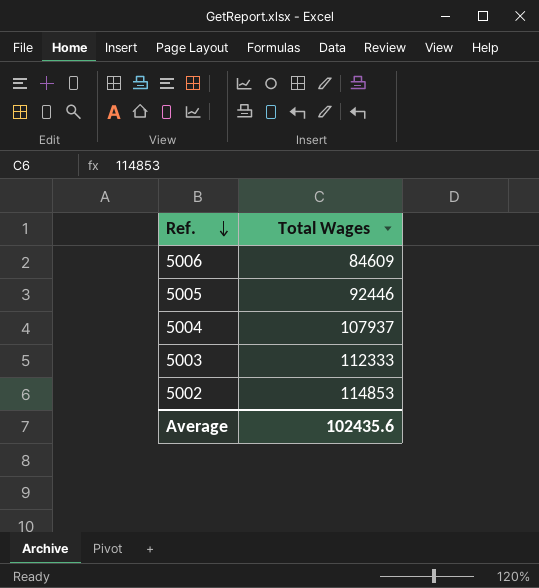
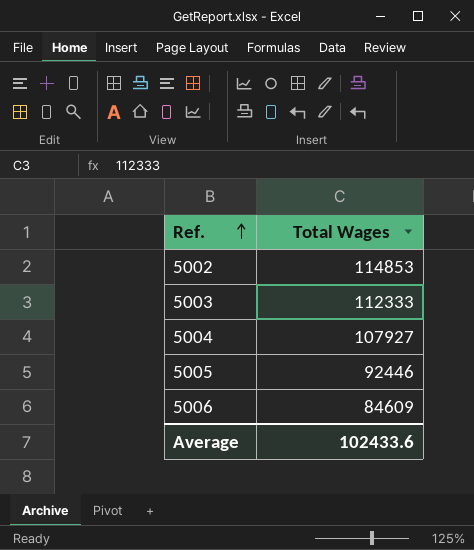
row order: Ref. descending -> Ref. ascending
5004 | Total Wages: 107937 -> 107927
Average | Total Wages: 102435.6 -> 102433.6

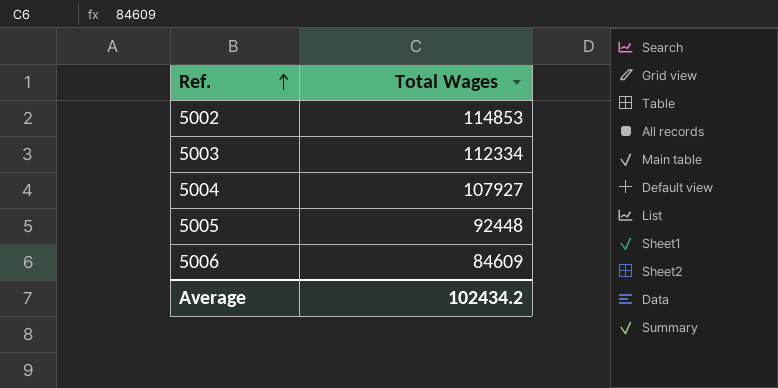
5003 | Total Wages: 112333 -> 112334
5005 | Total Wages: 92446 -> 92448
Average | Total Wages: 102433.6 -> 102434.2

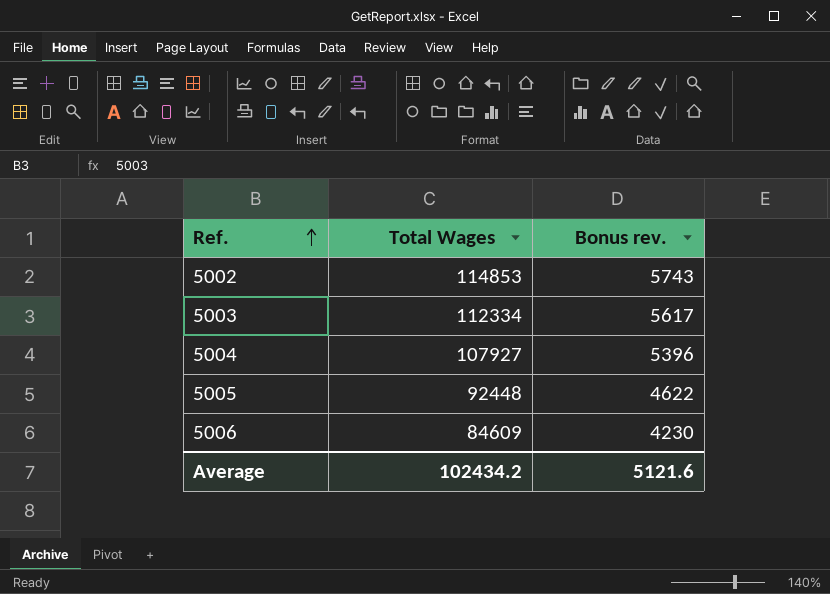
column Bonus rev. | formula: none -> [Total Wages] * 0.05

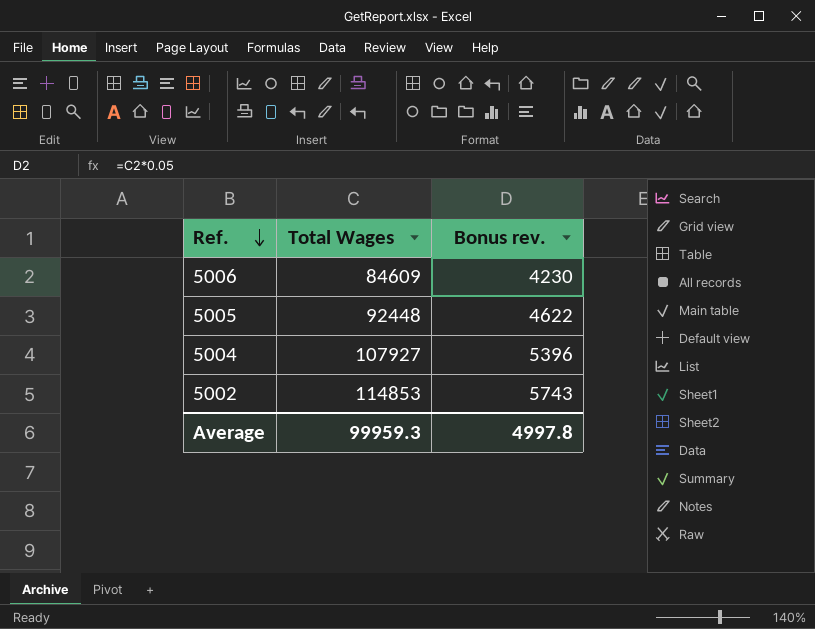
row order: Ref. ascending -> Ref. descending
row 5003: 112334 | 5617 -> none
Average | Total Wages: 102434.2 -> 99959.3
Average | Bonus rev.: 5121.6 -> 4997.8

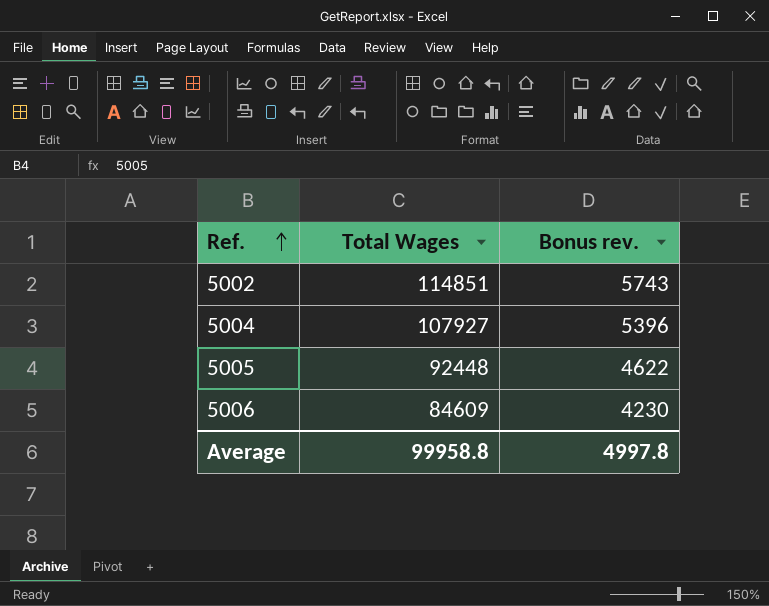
row order: Ref. descending -> Ref. ascending
5002 | Total Wages: 114853 -> 114851
Average | Total Wages: 99959.3 -> 99958.8

